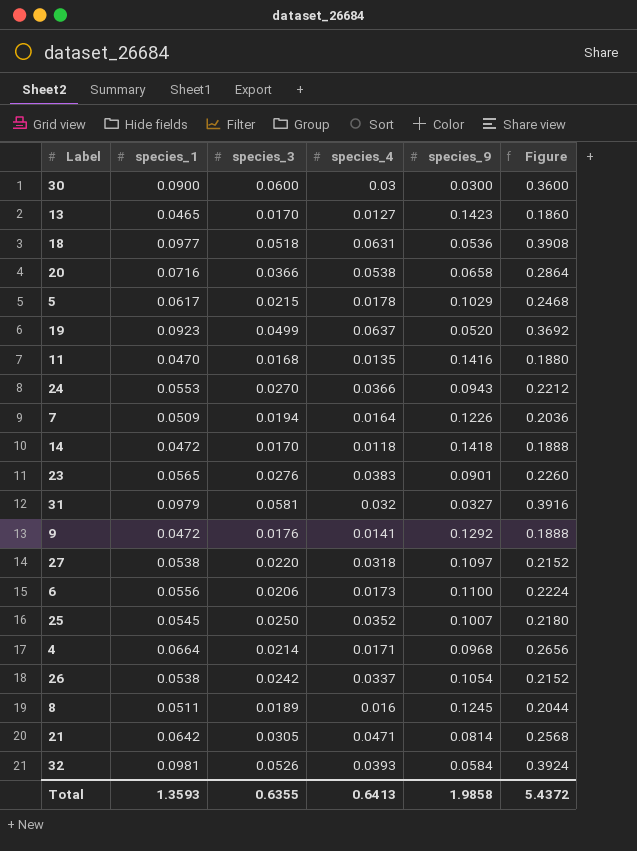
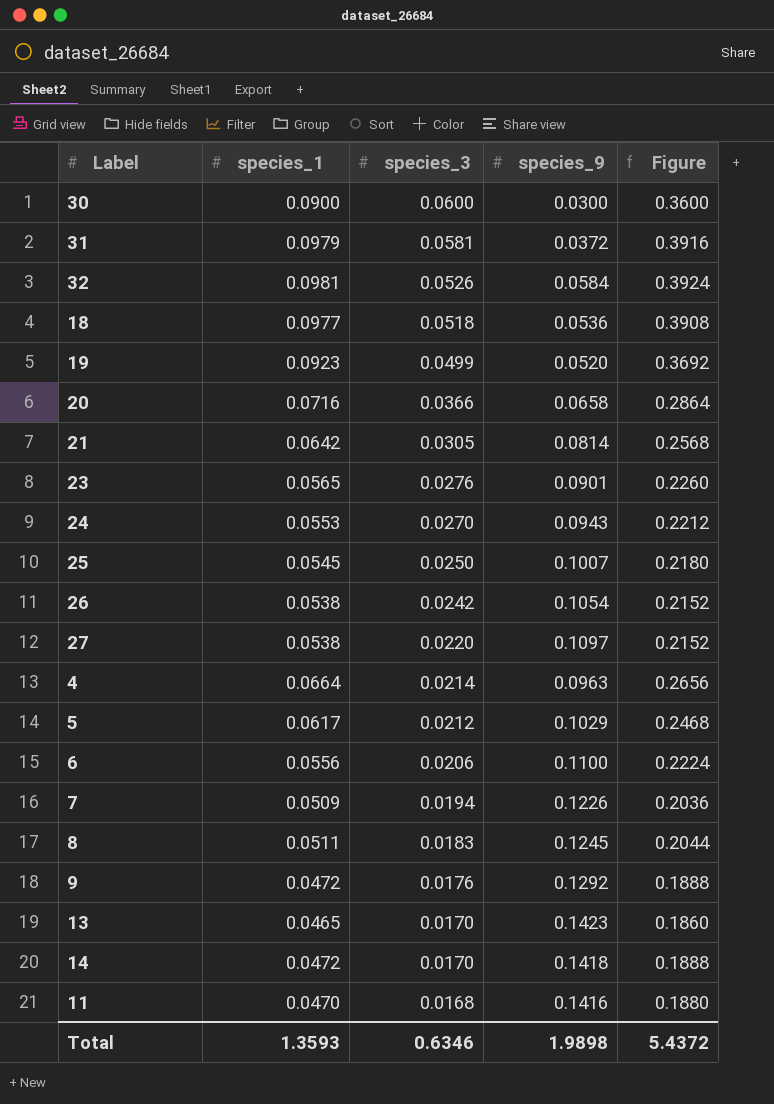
row order: none -> species_3 descending
column species_4 | position: 4 -> none
31 | species_9: 0.0327 -> 0.0372
4 | species_9: 0.0968 -> 0.0963
5 | species_3: 0.0215 -> 0.0212
8 | species_3: 0.0189 -> 0.0183
Total | species_3: 0.6355 -> 0.6346
Total | species_9: 1.9858 -> 1.9898

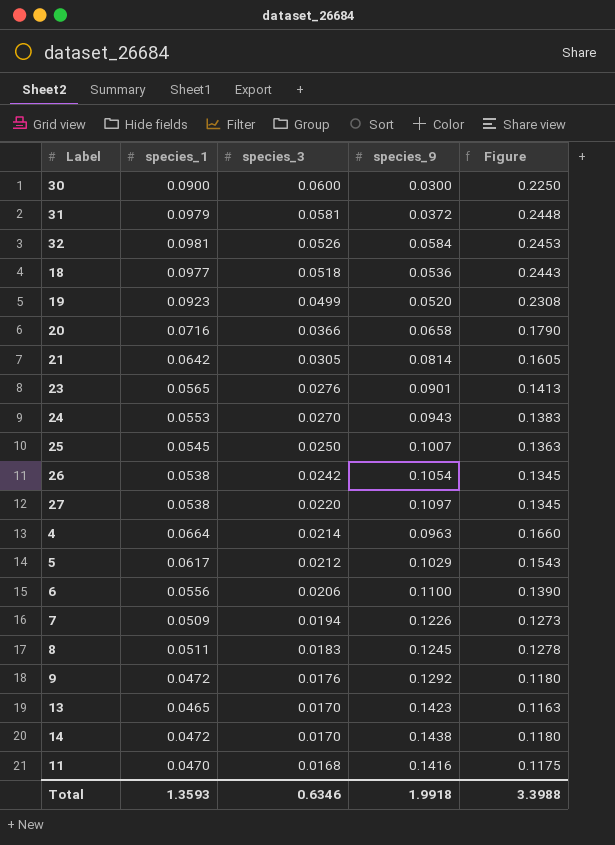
column Figure | formula: [species_1] * 4 -> [species_1] * 2.5
14 | species_9: 0.1418 -> 0.1438
Total | species_9: 1.9898 -> 1.9918
Total | Figure: 5.4372 -> 3.3988

